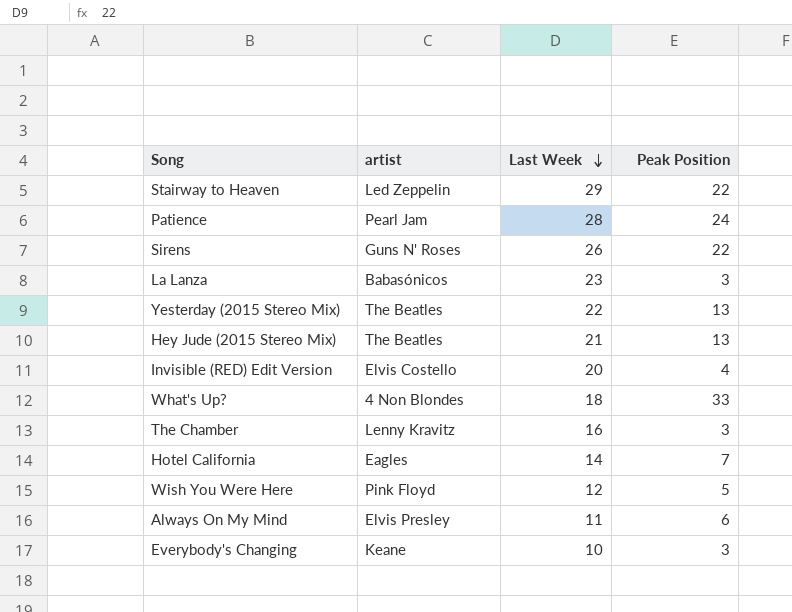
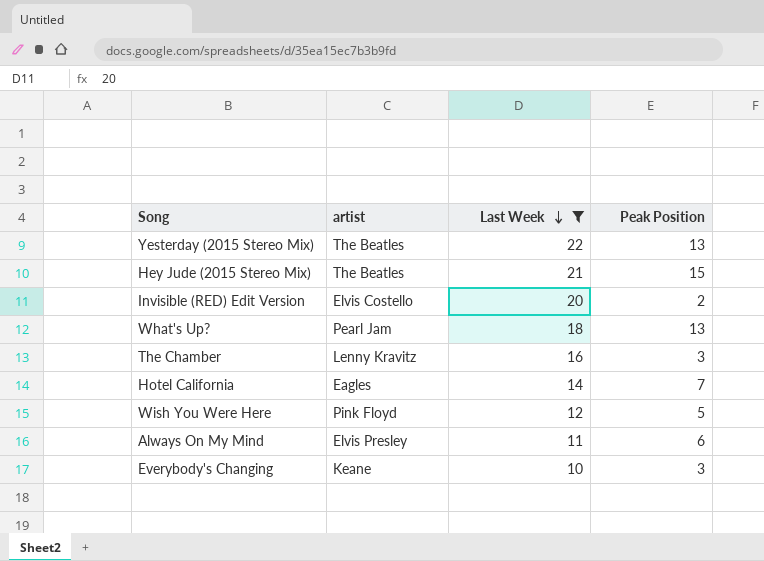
filter: none -> Last Week <= 22
Hey Jude (2015 Stereo Mix) | Peak Position: 13 -> 15
Invisible (RED) Edit Version | Peak Position: 4 -> 2
What's Up? | artist: 4 Non Blondes -> Pearl Jam
What's Up? | Peak Position: 33 -> 13

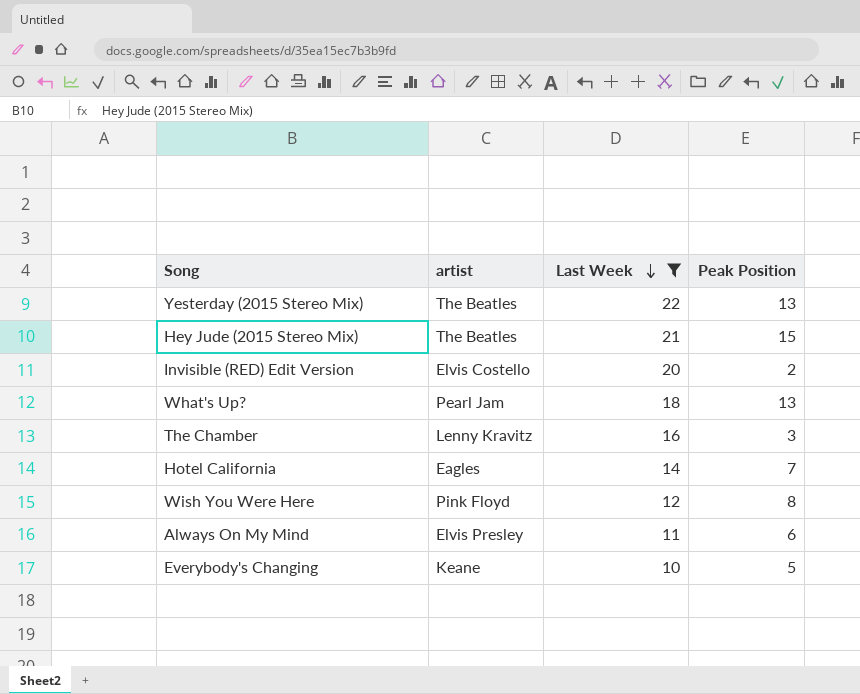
Wish You Were Here | Peak Position: 5 -> 8
Everybody's Changing | Peak Position: 3 -> 5

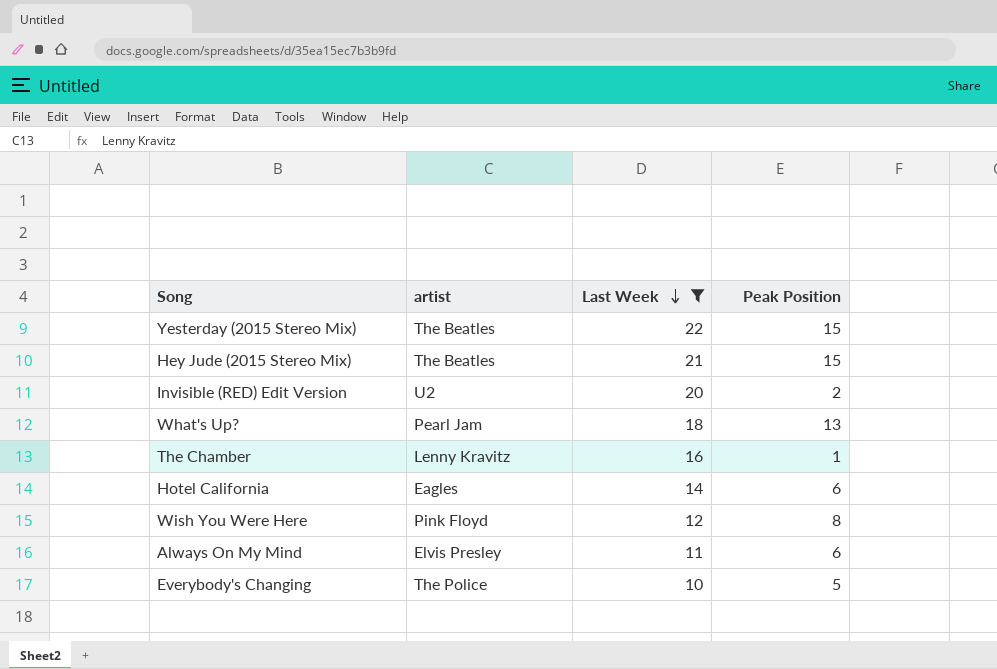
Yesterday (2015 Stereo Mix) | Peak Position: 13 -> 15
Invisible (RED) Edit Version | artist: Elvis Costello -> U2
The Chamber | Peak Position: 3 -> 1
Hotel California | Peak Position: 7 -> 6
Everybody's Changing | artist: Keane -> The Police

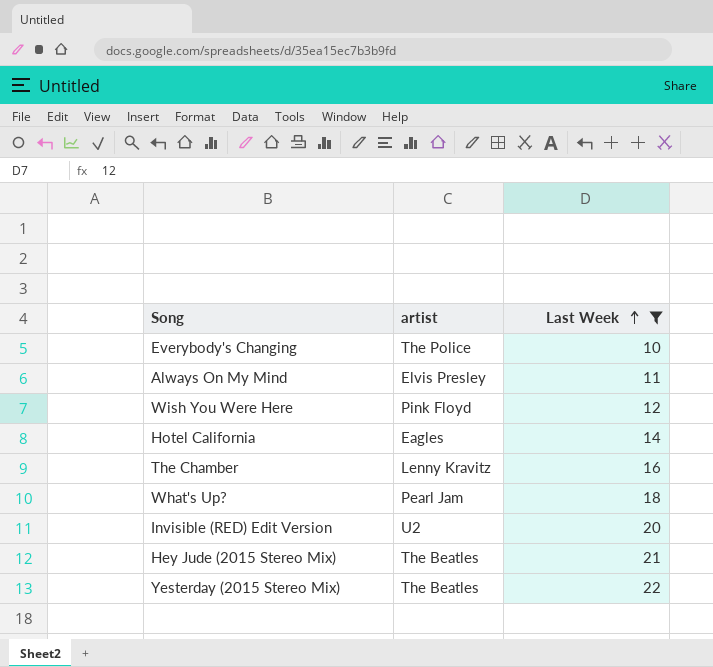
row order: Last Week descending -> Last Week ascending
column Peak Position | position: 4 -> none

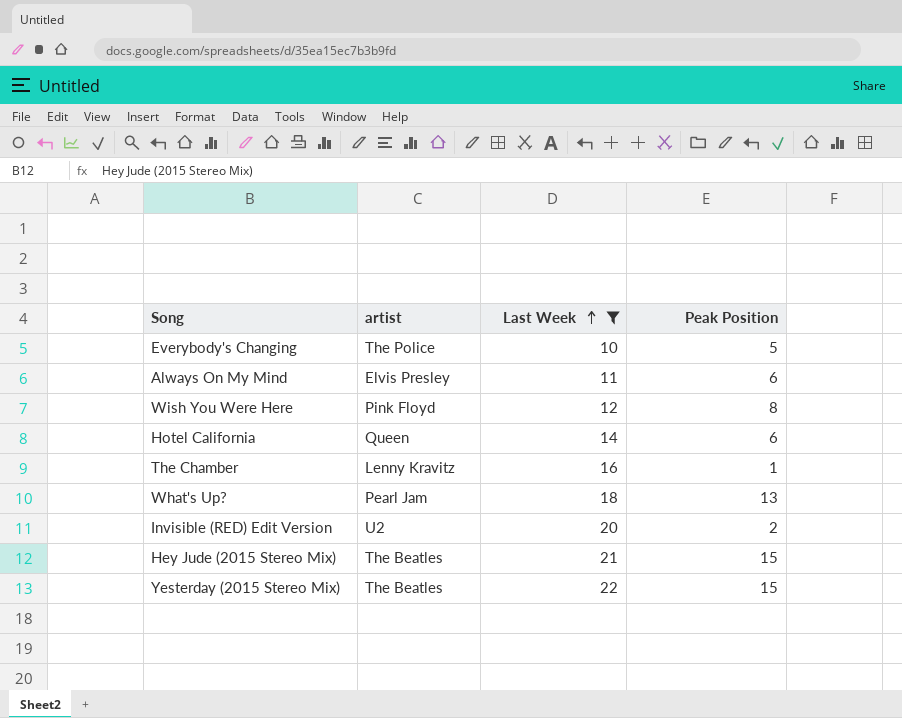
column Peak Position | position: none -> 4
Hotel California | artist: Eagles -> Queen

